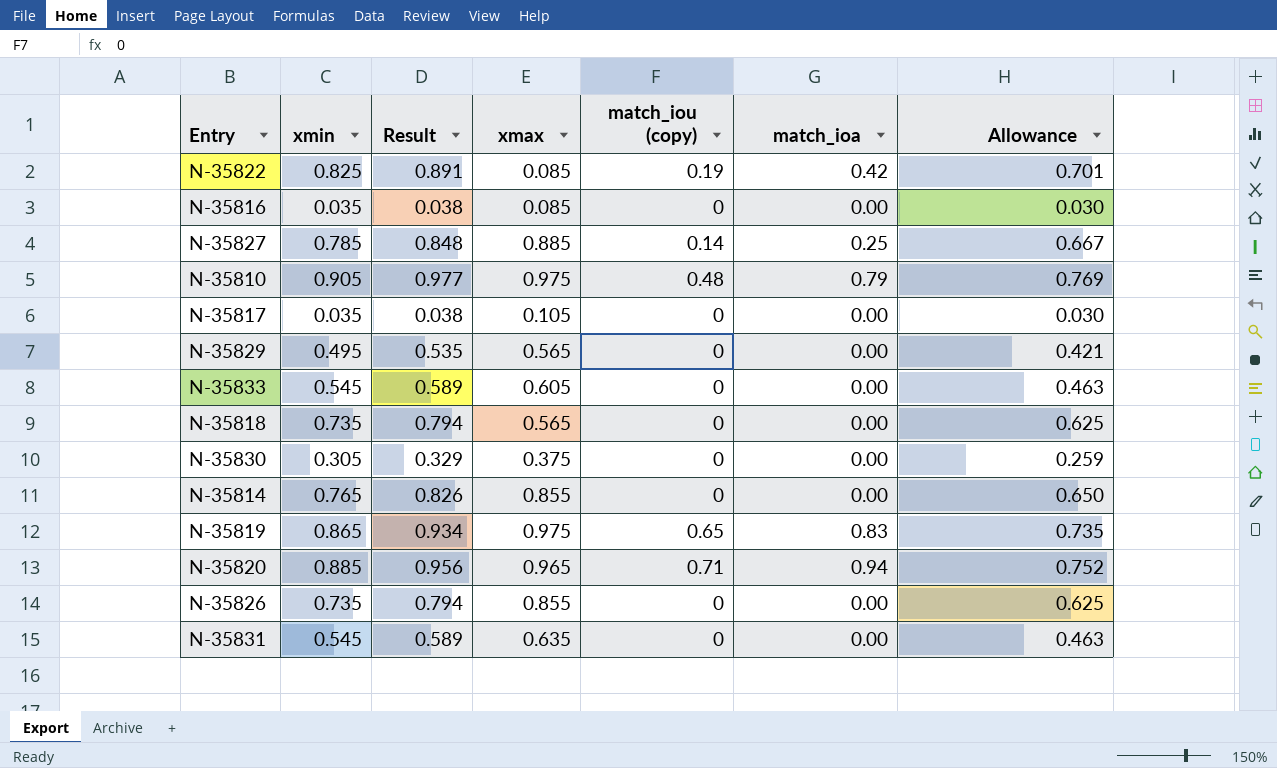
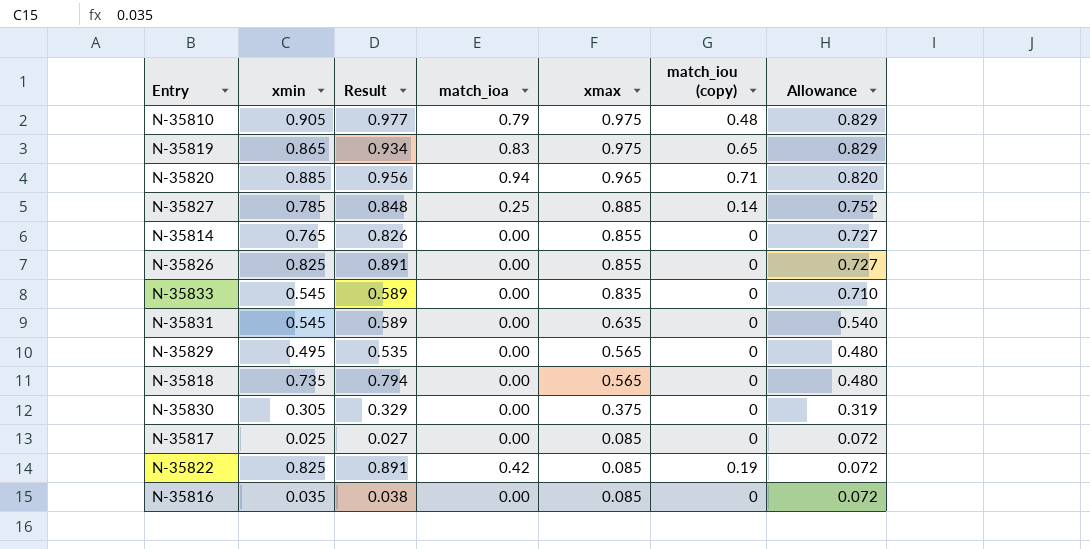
row order: none -> xmax descending
column match_ioa | position: 6 -> 4
column Allowance | formula: [xmin] * 0.85 -> [xmax] * 0.85
N-35826 | xmin: 0.735 -> 0.825
N-35826 | Result: 0.794 -> 0.891
N-35833 | xmax: 0.605 -> 0.835
N-35817 | xmin: 0.035 -> 0.025
N-35817 | Result: 0.038 -> 0.027
N-35817 | xmax: 0.105 -> 0.085

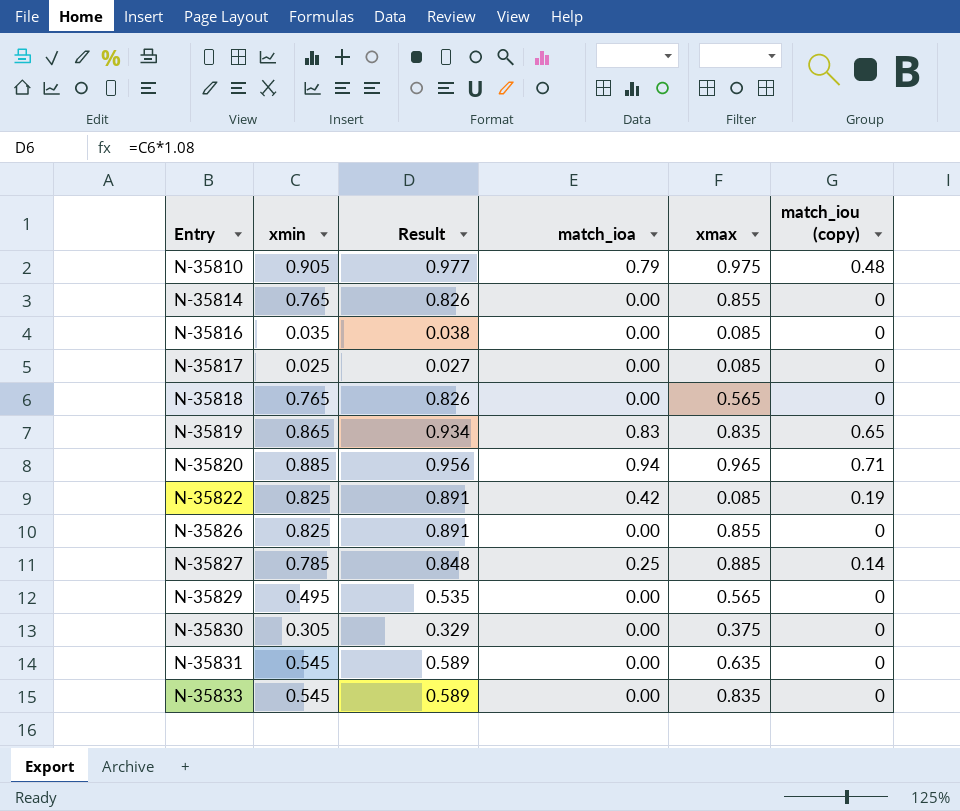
row order: xmax descending -> Entry ascending
column Allowance | formula: [xmax] * 0.85 -> none
N-35818 | xmin: 0.735 -> 0.765
N-35818 | Result: 0.794 -> 0.826
N-35819 | xmax: 0.975 -> 0.835

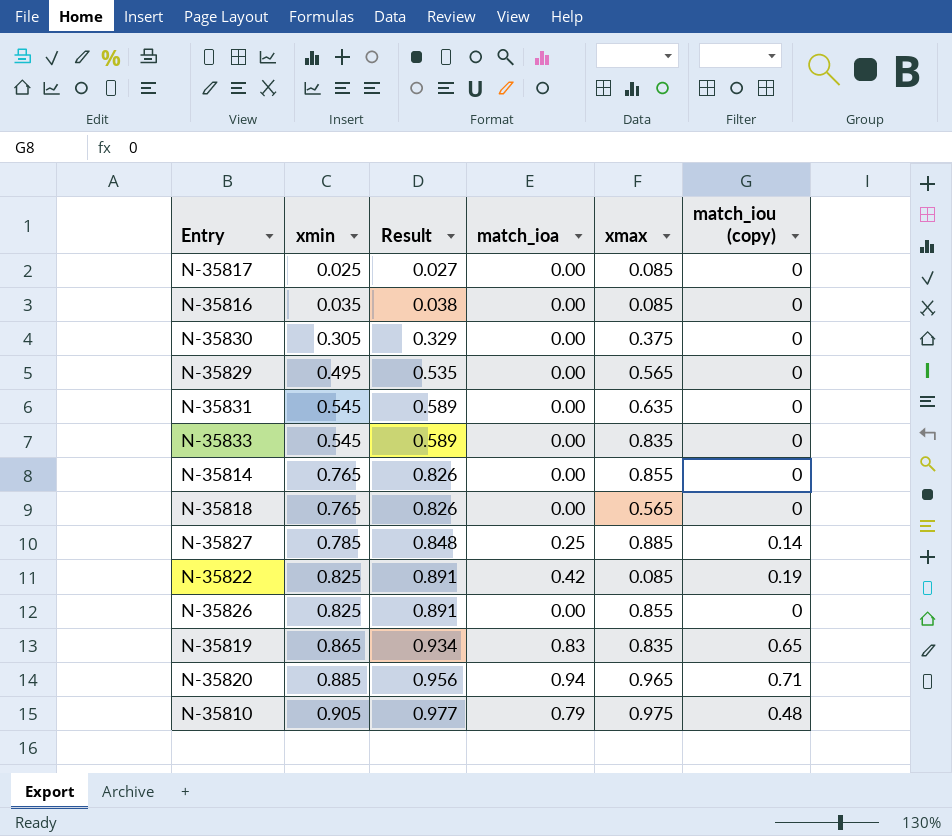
row order: Entry ascending -> xmin ascending

